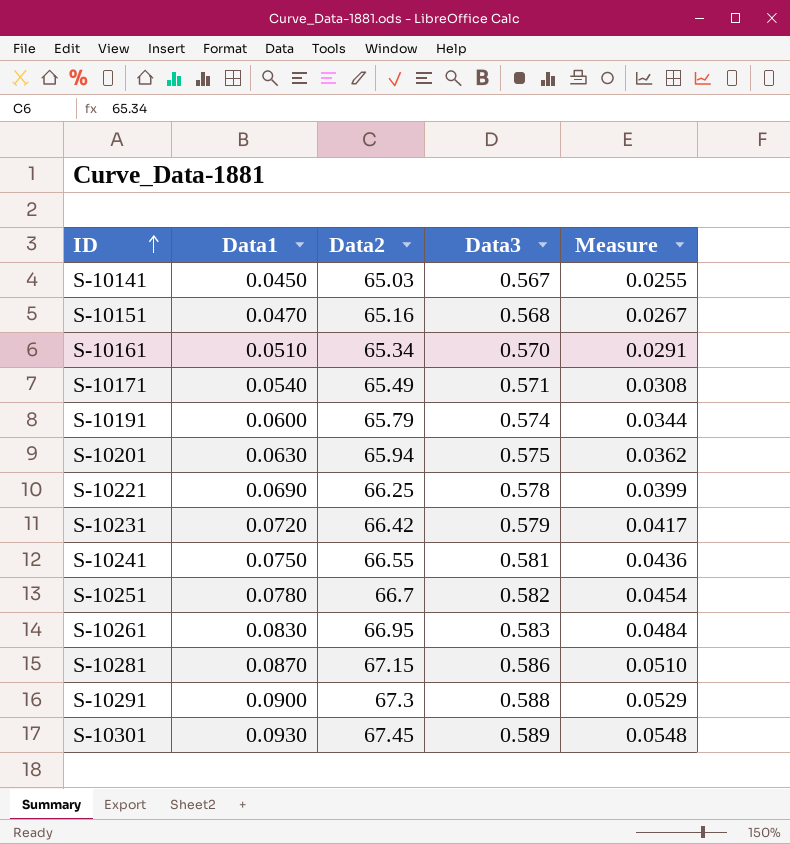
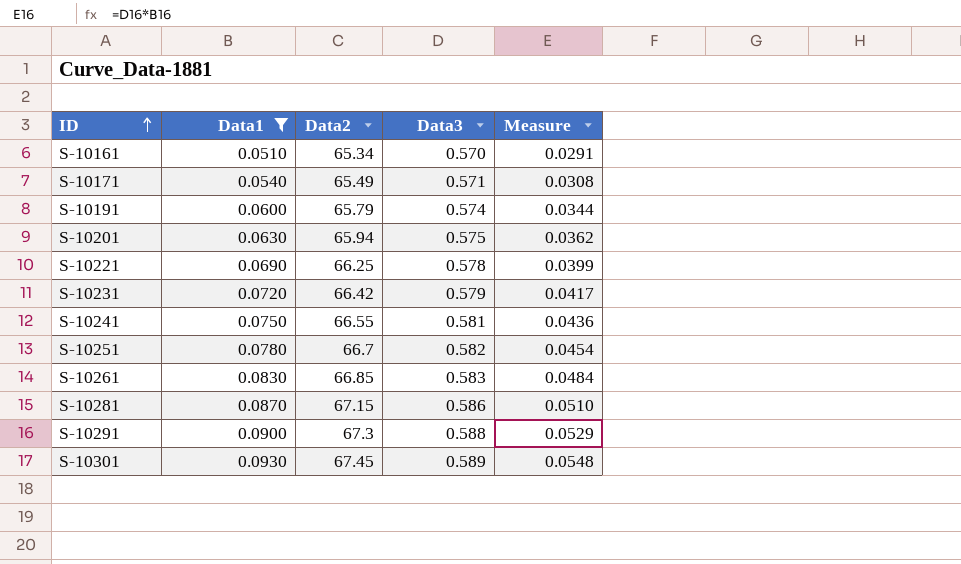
filter: none -> Data1 >= 0.0510
S-10261 | Data2: 66.95 -> 66.85

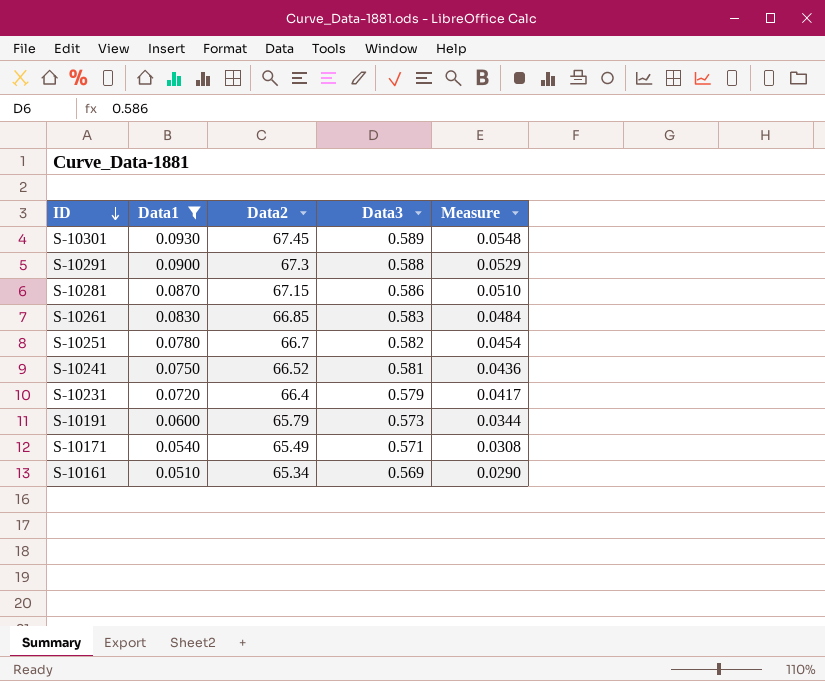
row order: ID ascending -> ID descending
row S-10201: 0.0630 | 65.94 | 0.575 | 0.0362 -> none
row S-10221: 0.0690 | 66.25 | 0.578 | 0.0399 -> none
S-10241 | Data2: 66.55 -> 66.52
S-10231 | Data2: 66.42 -> 66.4
S-10191 | Data3: 0.574 -> 0.573
S-10161 | Data3: 0.570 -> 0.569
S-10161 | Measure: 0.0291 -> 0.0290

